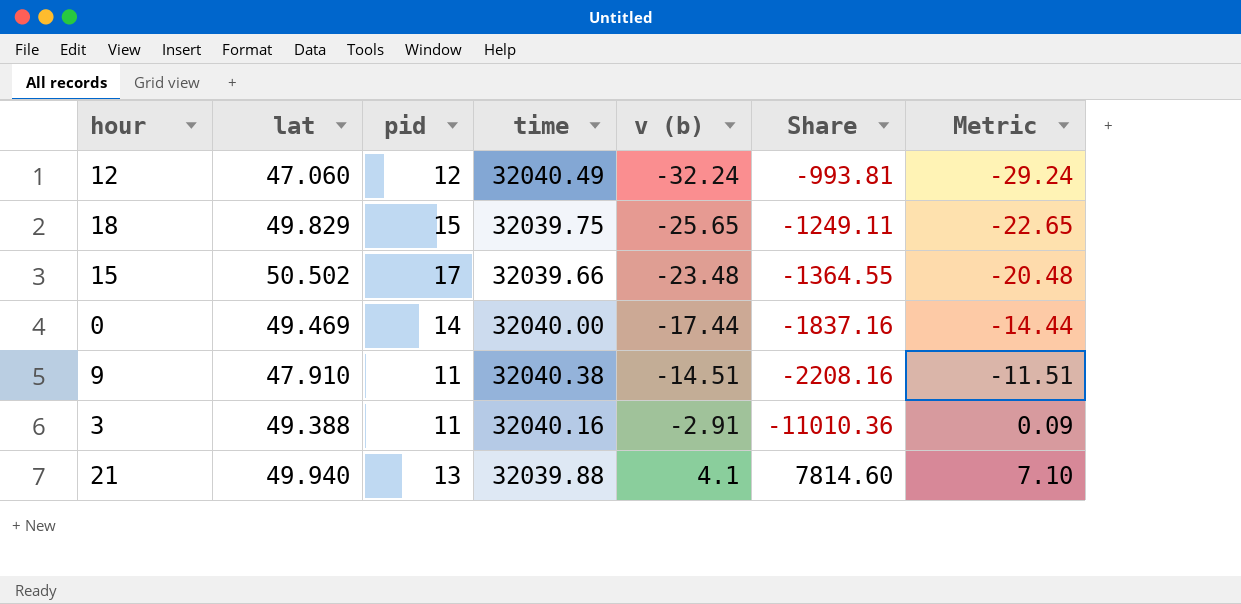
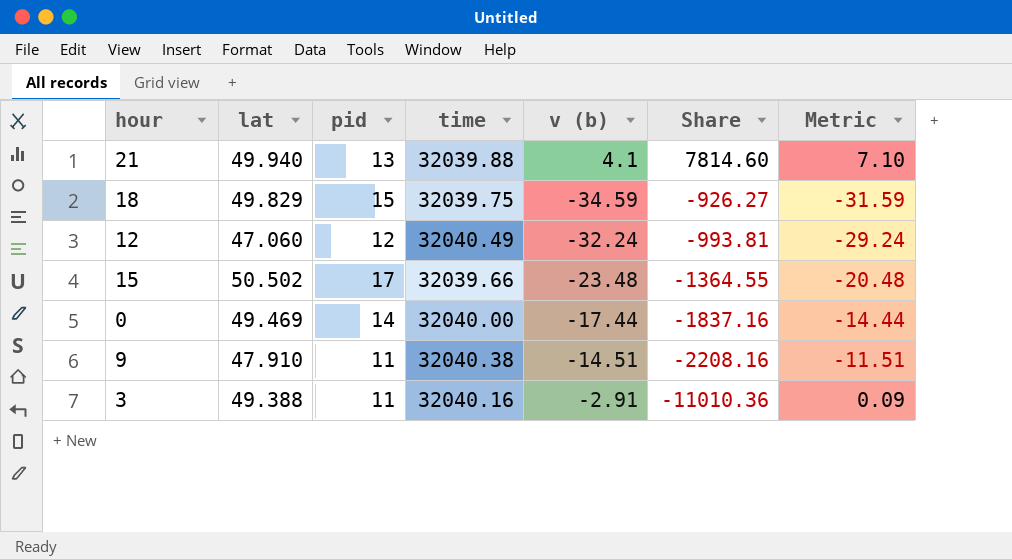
row order: v (b) ascending -> Share descending
18 | v (b): -25.65 -> -34.59
18 | Share: -1249.11 -> -926.27
18 | Metric: -22.65 -> -31.59

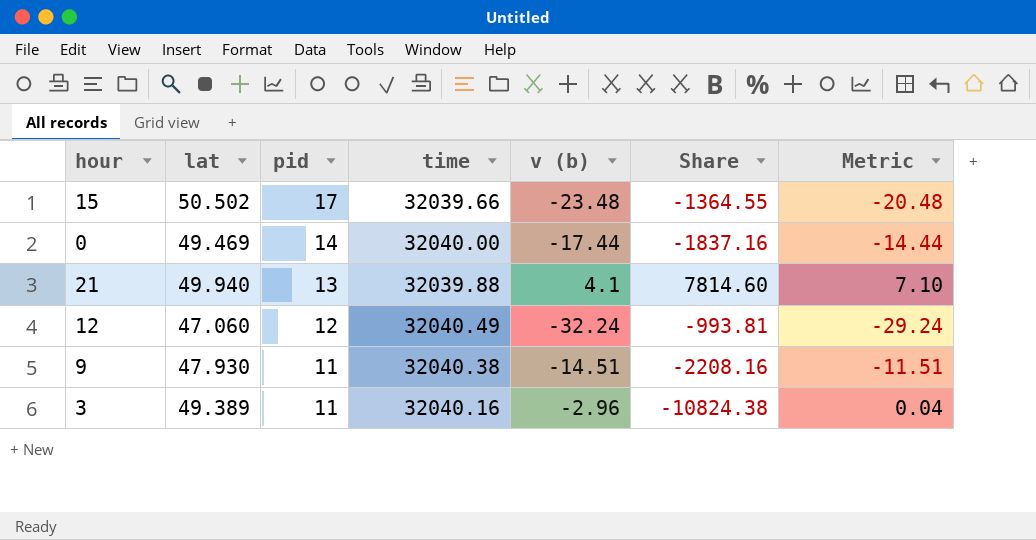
row order: Share descending -> pid descending
row 18: 49.829 | 15 | 32039.75 | -34.59 | -926.27 | -31.59 -> none
9 | lat: 47.910 -> 47.930
3 | lat: 49.388 -> 49.389
3 | v (b): -2.91 -> -2.96
3 | Share: -11010.36 -> -10824.38
3 | Metric: 0.09 -> 0.04

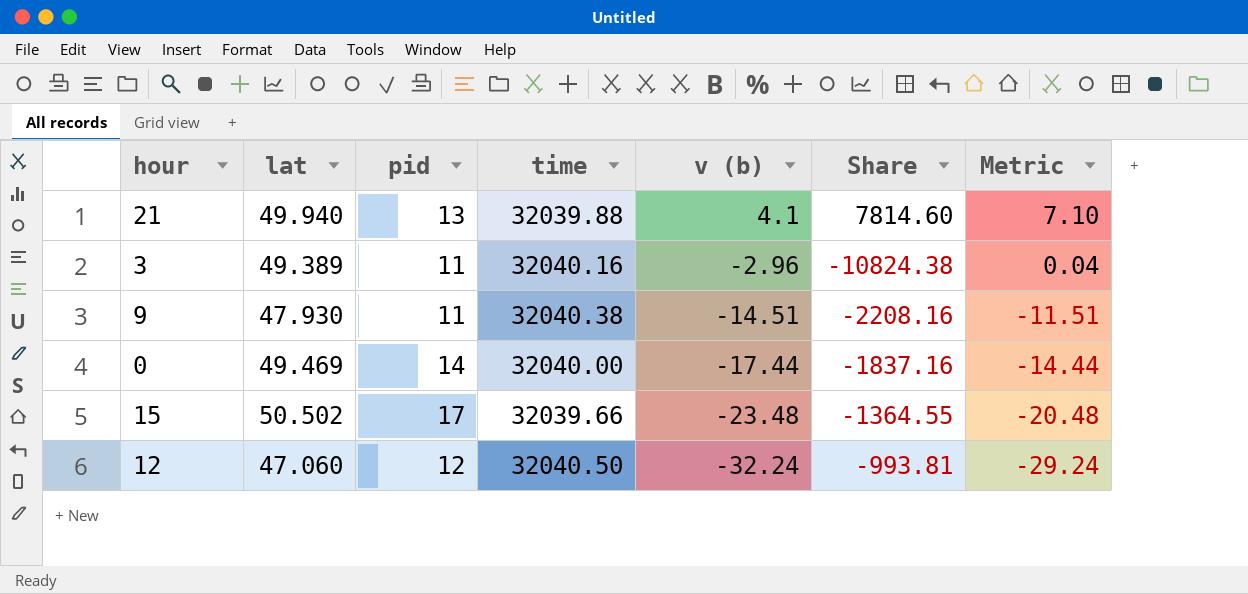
row order: pid descending -> v (b) descending
12 | time: 32040.49 -> 32040.50

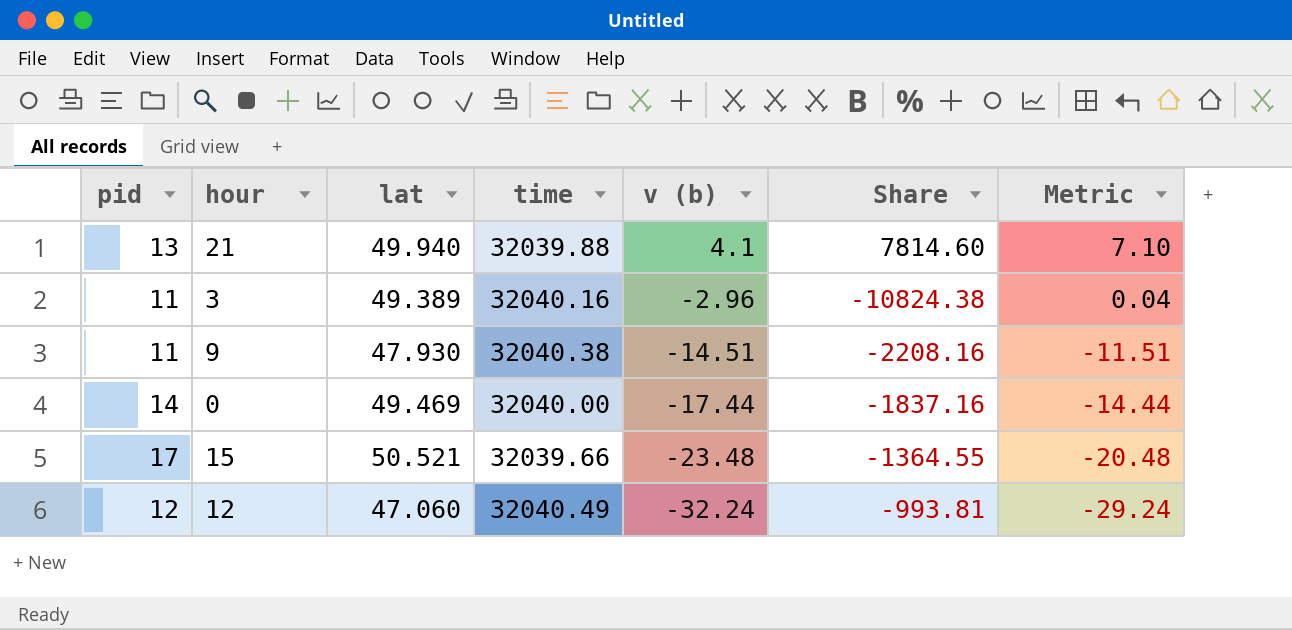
column pid | position: 3 -> 1
15 | lat: 50.502 -> 50.521
12 | time: 32040.50 -> 32040.49

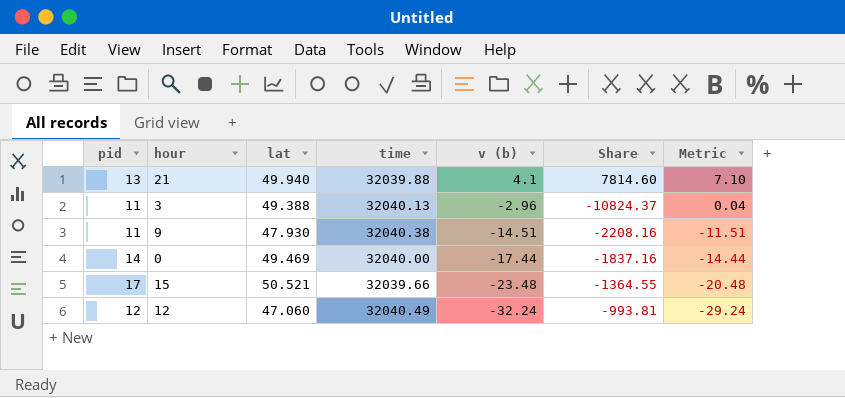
3 | lat: 49.389 -> 49.388
3 | time: 32040.16 -> 32040.13
3 | Share: -10824.38 -> -10824.37

